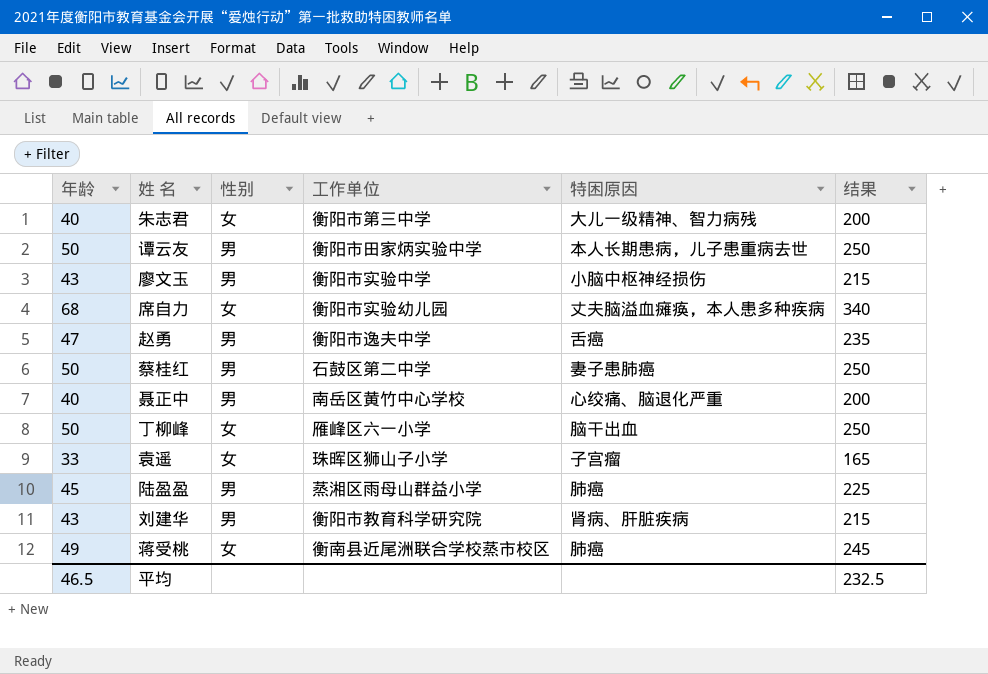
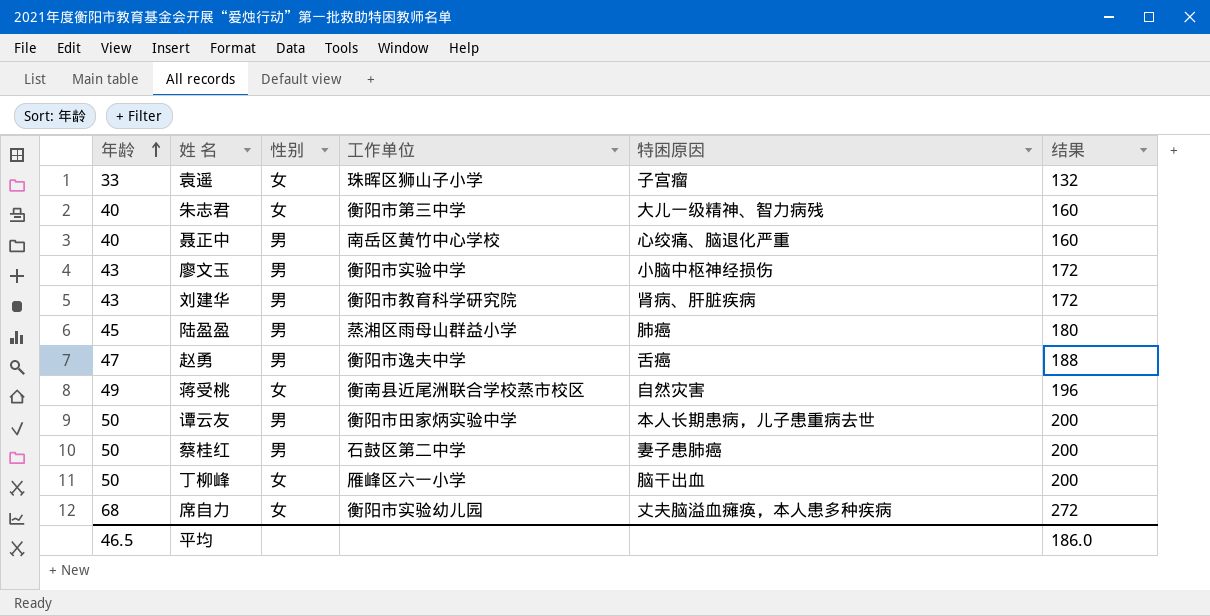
row order: none -> 年龄 ascending
column 结果 | formula: [年龄] * 5 -> [年龄] * 4
蒋受桃 | 特困原因: 肺癌 -> 自然灾害
平均 | 结果: 232.5 -> 186.0

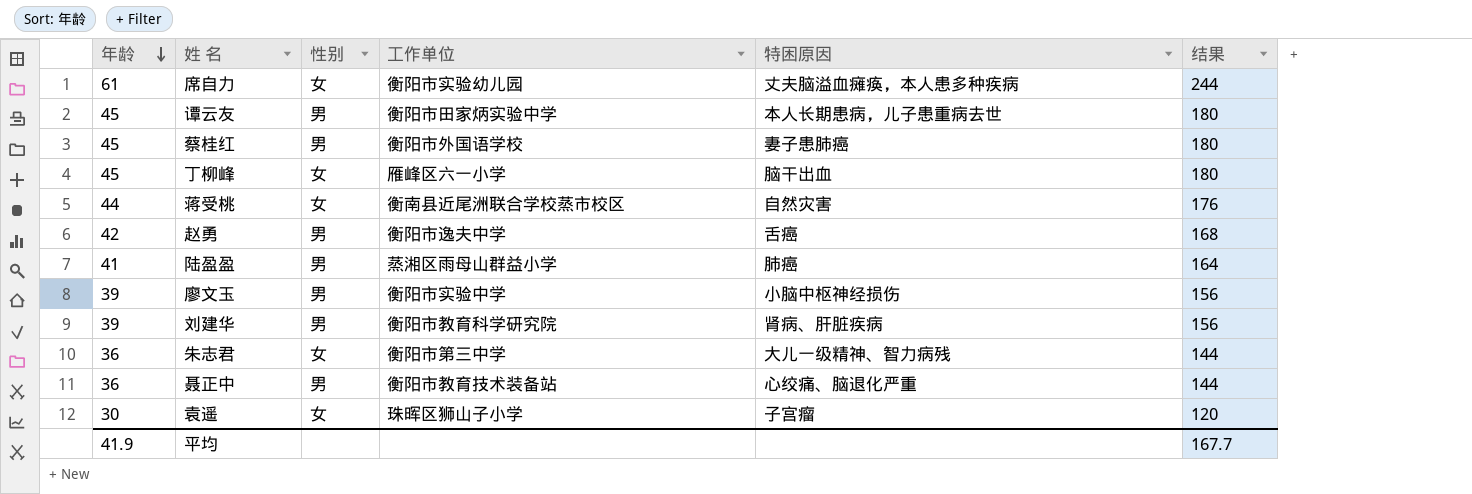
row order: 年龄 ascending -> 年龄 descending
席自力 | 年龄: 68 -> 61
席自力 | 结果: 272 -> 244
谭云友 | 年龄: 50 -> 45
谭云友 | 结果: 200 -> 180
蔡桂红 | 年龄: 50 -> 45
蔡桂红 | 工作单位: 石鼓区第二中学 -> 衡阳市外国语学校
蔡桂红 | 结果: 200 -> 180
丁柳峰 | 年龄: 50 -> 45
丁柳峰 | 结果: 200 -> 180
蒋受桃 | 年龄: 49 -> 44
蒋受桃 | 结果: 196 -> 176
赵勇 | 年龄: 47 -> 42
赵勇 | 结果: 188 -> 168
陆盈盈 | 年龄: 45 -> 41
陆盈盈 | 结果: 180 -> 164
廖文玉 | 年龄: 43 -> 39
廖文玉 | 结果: 172 -> 156
刘建华 | 年龄: 43 -> 39
刘建华 | 结果: 172 -> 156
朱志君 | 年龄: 40 -> 36
朱志君 | 结果: 160 -> 144
聂正中 | 年龄: 40 -> 36
聂正中 | 工作单位: 南岳区黄竹中心学校 -> 衡阳市教育技术装备站
聂正中 | 结果: 160 -> 144
袁遥 | 年龄: 33 -> 30
袁遥 | 结果: 132 -> 120
平均 | 年龄: 46.5 -> 41.9
平均 | 结果: 186.0 -> 167.7

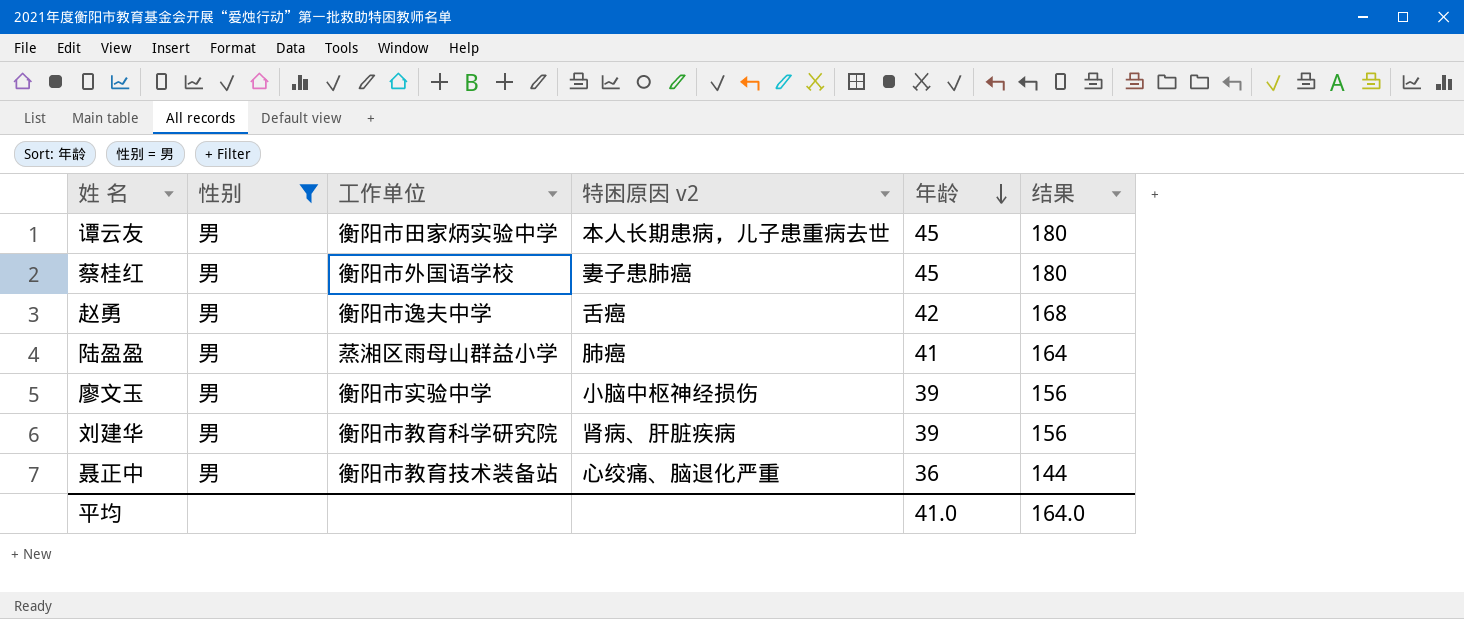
filter: none -> 性别 = 男
column name: 特困原因 -> 特困原因 v2
column 年龄 | position: 1 -> 5
平均 | 年龄: 41.9 -> 41.0
平均 | 结果: 167.7 -> 164.0

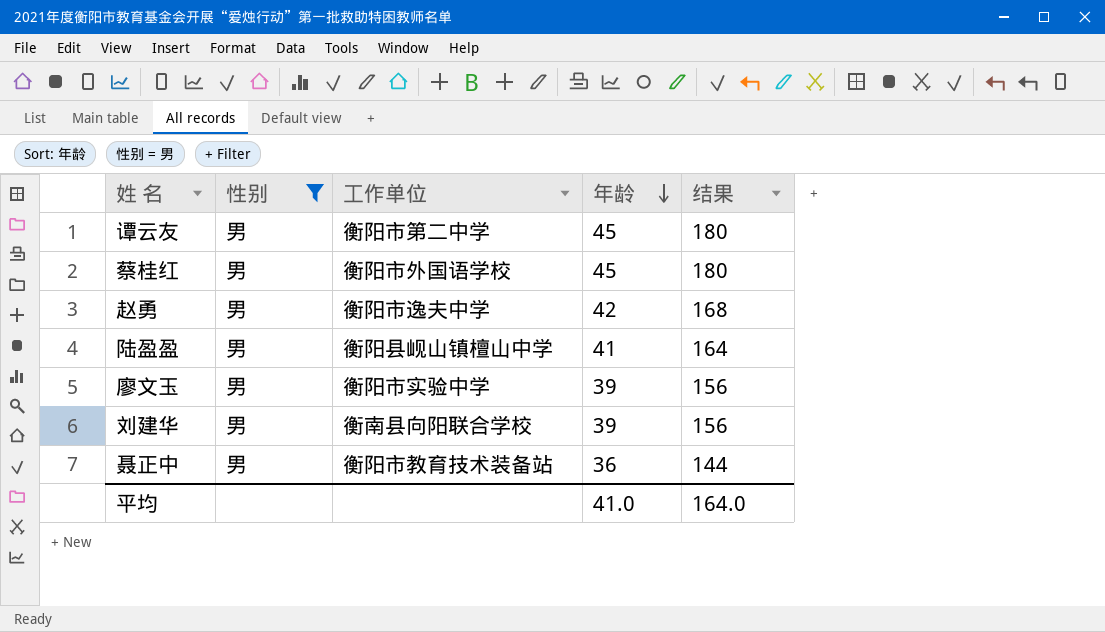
column 特困原因 v2 | position: 4 -> none
谭云友 | 工作单位: 衡阳市田家炳实验中学 -> 衡阳市第二中学
陆盈盈 | 工作单位: 蒸湘区雨母山群益小学 -> 衡阳县岘山镇檀山中学
刘建华 | 工作单位: 衡阳市教育科学研究院 -> 衡南县向阳联合学校

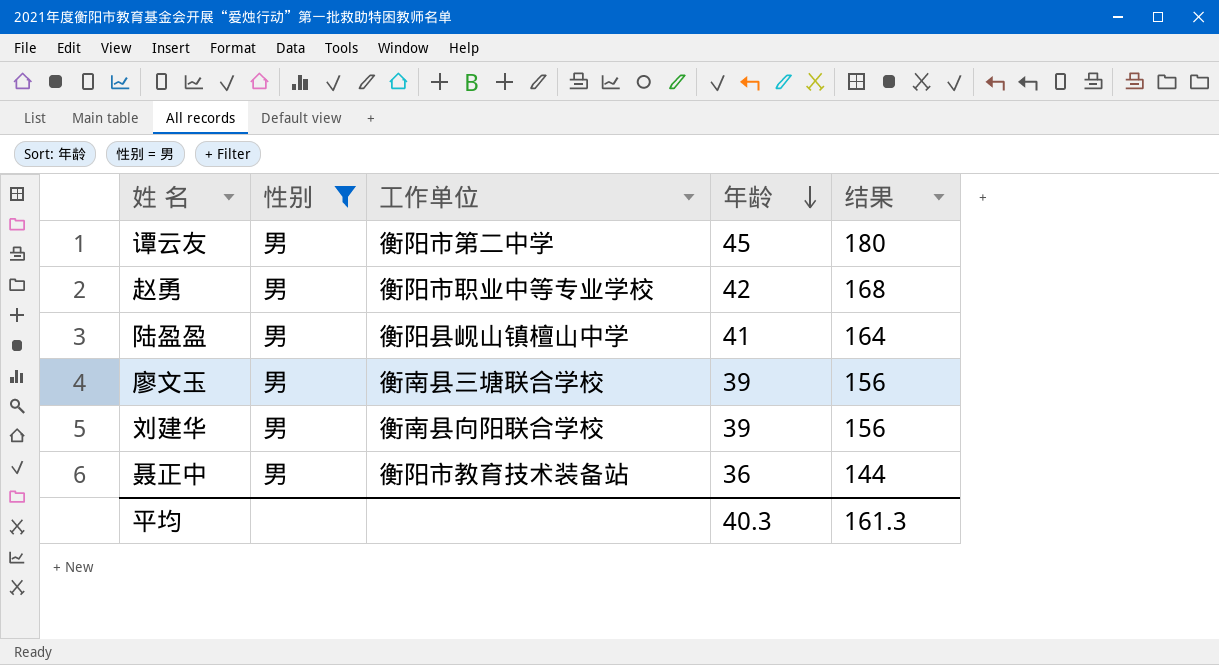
row 蔡桂红: 男 | 衡阳市外国语学校 | 45 | 180 -> none
赵勇 | 工作单位: 衡阳市逸夫中学 -> 衡阳市职业中等专业学校
廖文玉 | 工作单位: 衡阳市实验中学 -> 衡南县三塘联合学校
平均 | 年龄: 41.0 -> 40.3
平均 | 结果: 164.0 -> 161.3

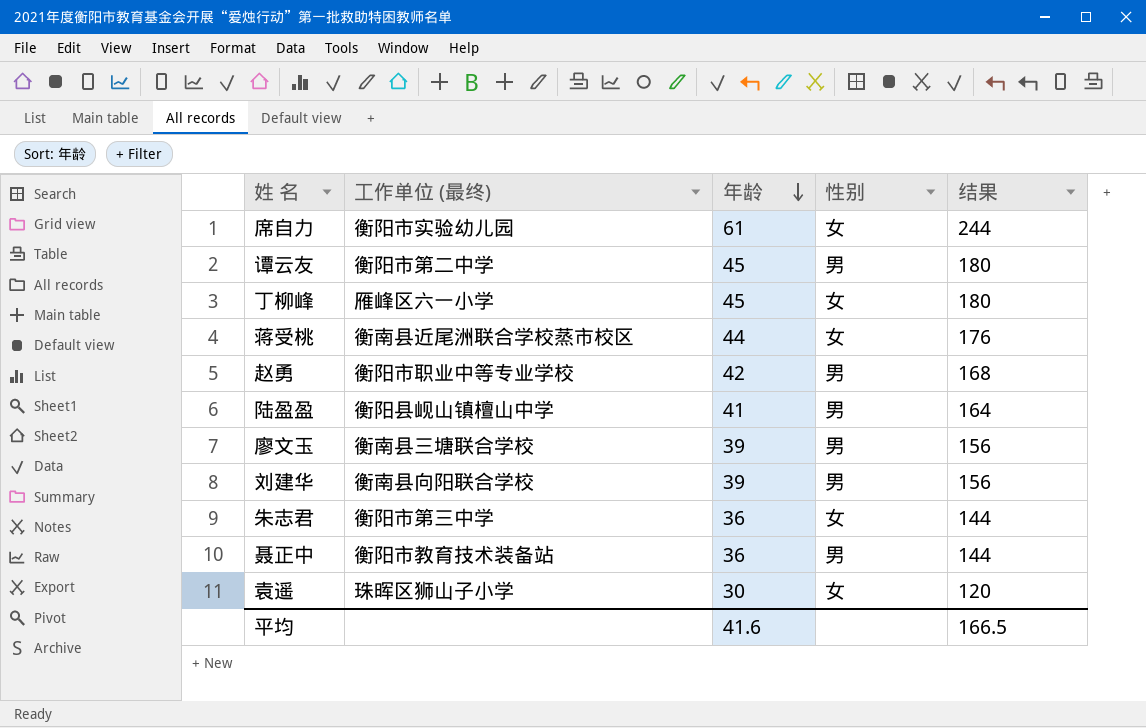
filter: 性别 = 男 -> none
column name: 工作单位 -> 工作单位 (最终)
column 性别 | position: 2 -> 4
平均 | 年龄: 40.3 -> 41.6
平均 | 结果: 161.3 -> 166.5

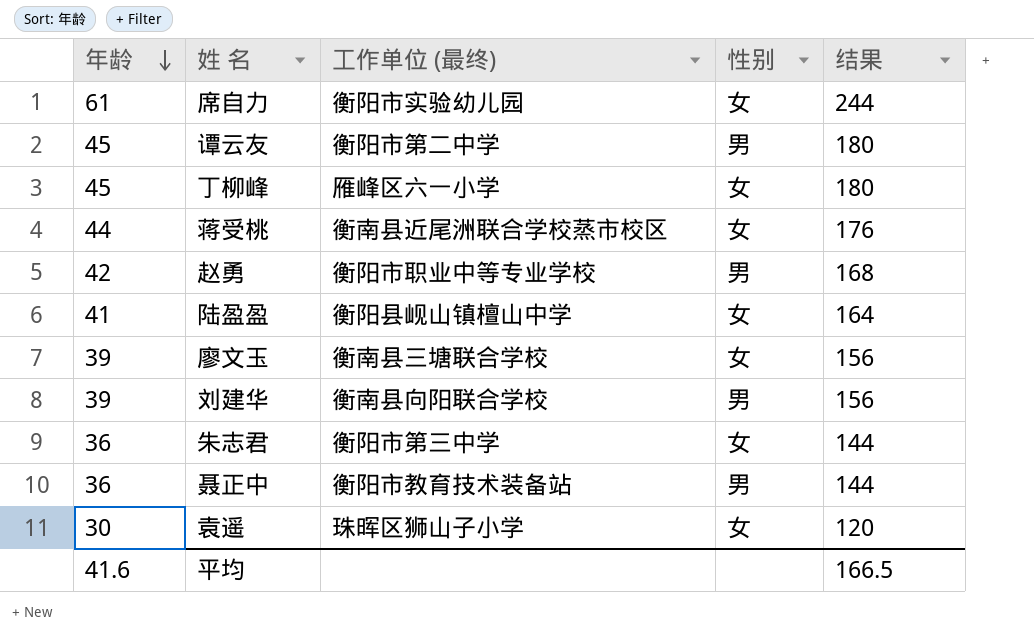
column 年龄 | position: 3 -> 1
陆盈盈 | 性别: 男 -> 女
廖文玉 | 性别: 男 -> 女

